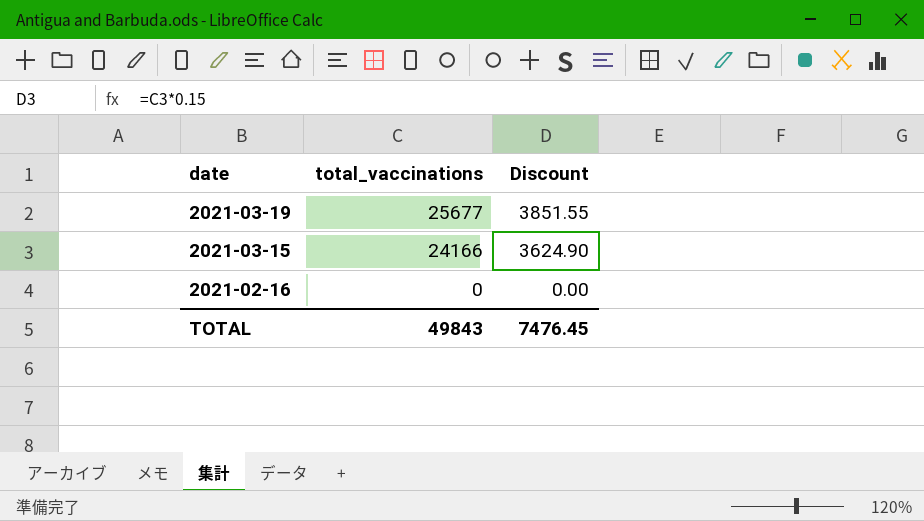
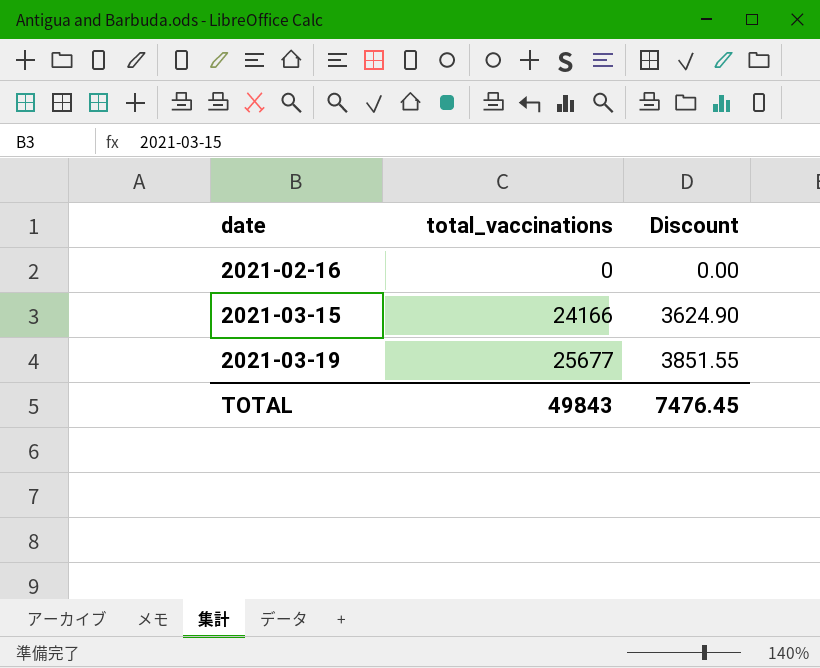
row order: date descending -> date ascending

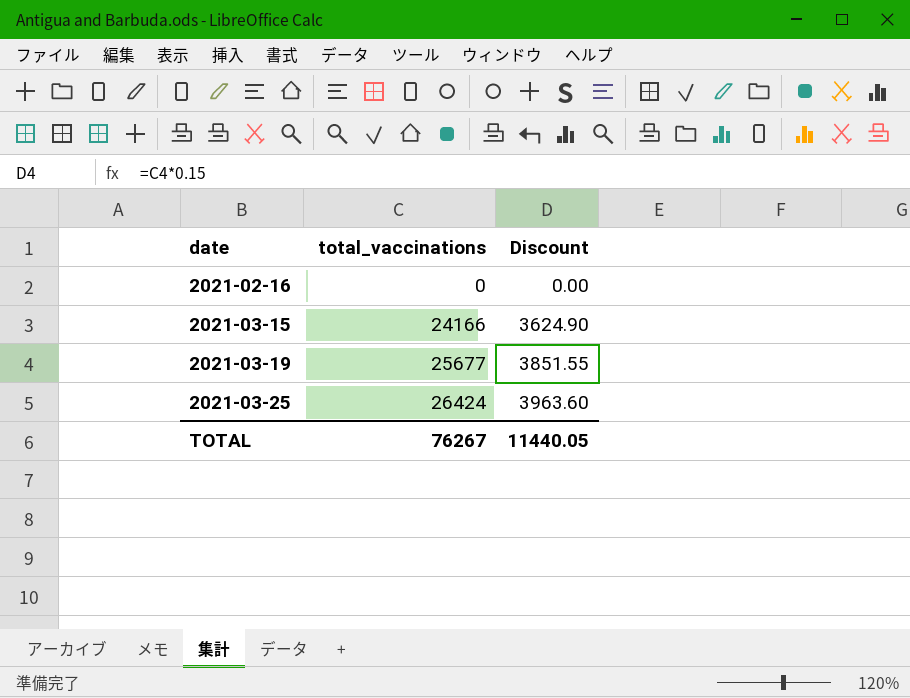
row 2021-03-25: none -> 26424 | 3963.60
TOTAL | total_vaccinations: 49843 -> 76267
TOTAL | Discount: 7476.45 -> 11440.05

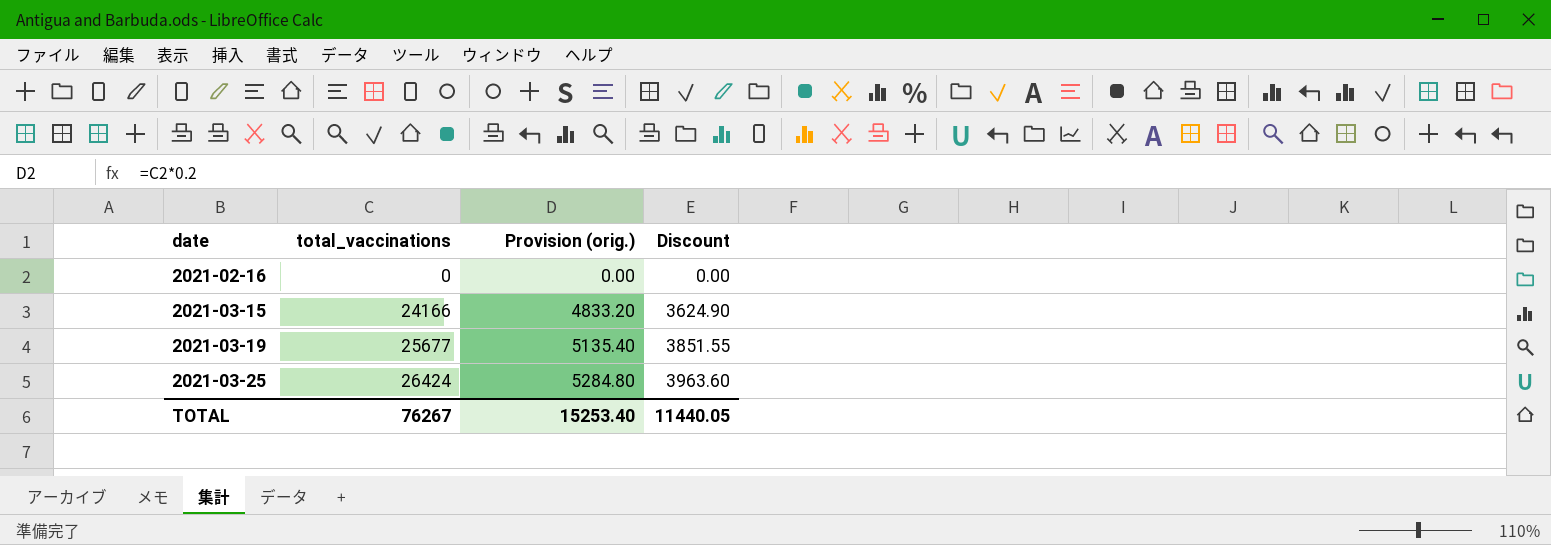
column Provision (orig.) | formula: none -> [total_vaccinations] * 0.2

